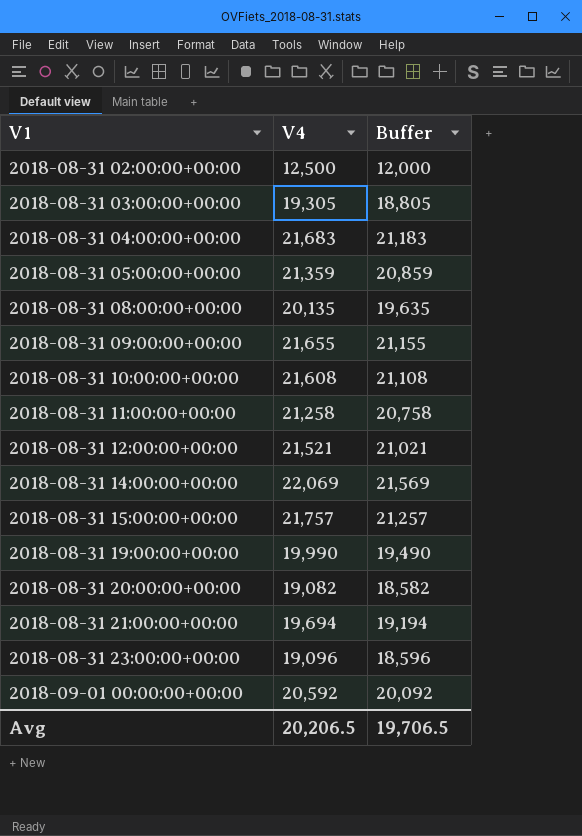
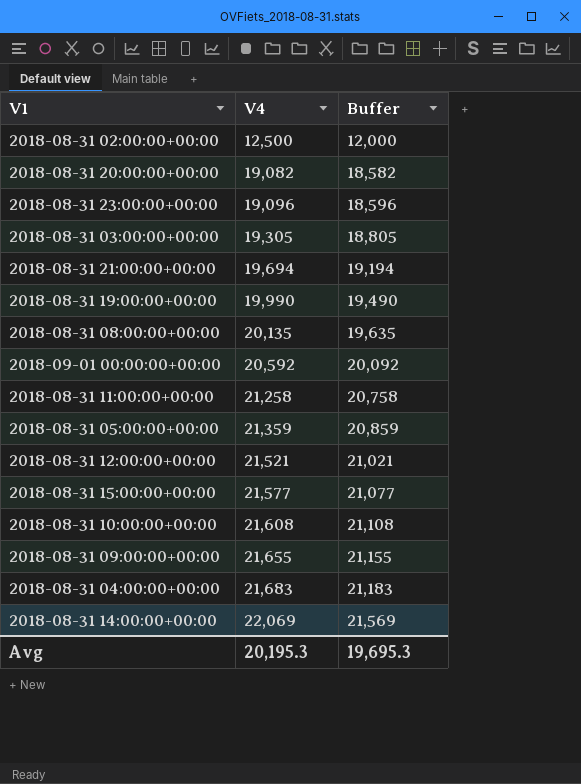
row order: V1 ascending -> V4 ascending
2018-08-31 15:00:00+00:00 | V4: 21,757 -> 21,577
2018-08-31 15:00:00+00:00 | Buffer: 21,257 -> 21,077
Avg | V4: 20,206.5 -> 20,195.3
Avg | Buffer: 19,706.5 -> 19,695.3

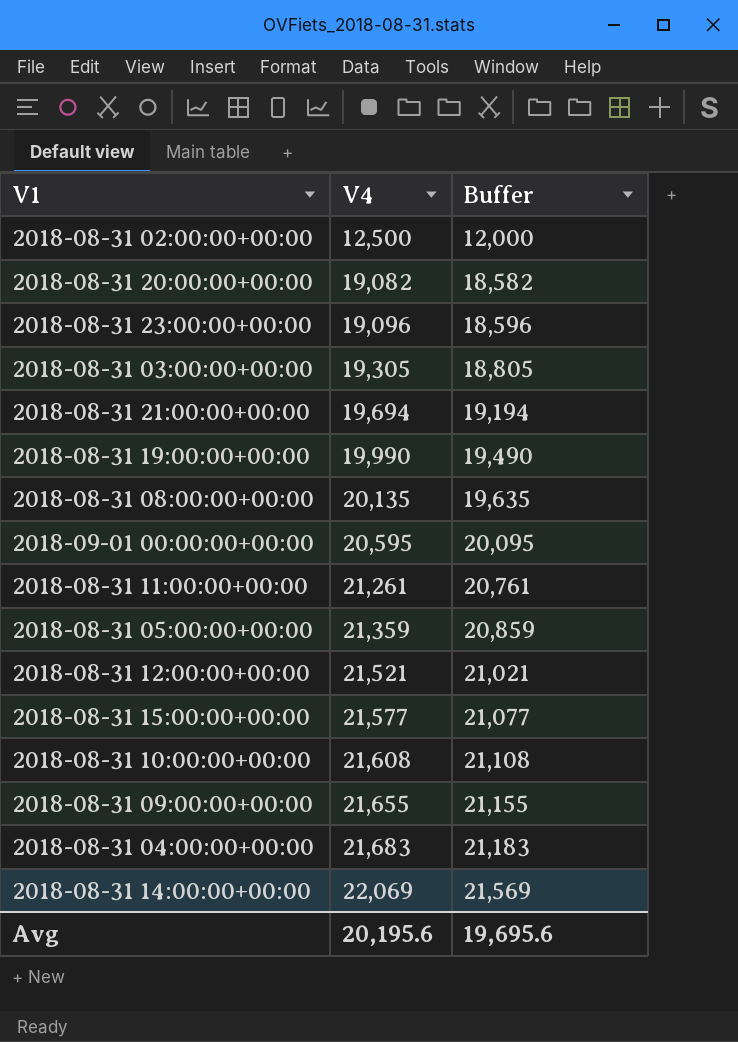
2018-09-01 00:00:00+00:00 | V4: 20,592 -> 20,595
2018-09-01 00:00:00+00:00 | Buffer: 20,092 -> 20,095
2018-08-31 11:00:00+00:00 | V4: 21,258 -> 21,261
2018-08-31 11:00:00+00:00 | Buffer: 20,758 -> 20,761
Avg | V4: 20,195.3 -> 20,195.6
Avg | Buffer: 19,695.3 -> 19,695.6

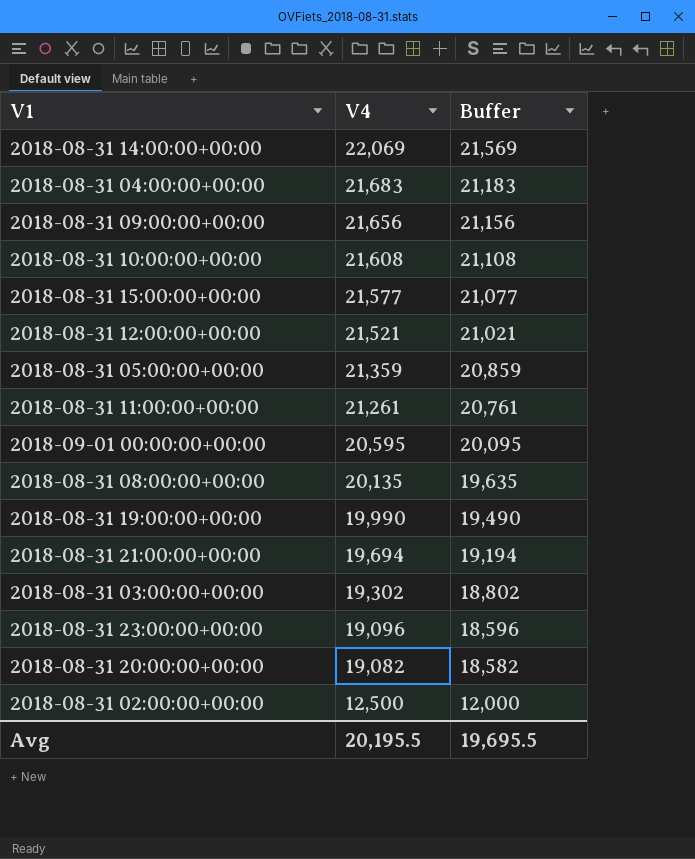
row order: V4 ascending -> V4 descending
2018-08-31 09:00:00+00:00 | V4: 21,655 -> 21,656
2018-08-31 09:00:00+00:00 | Buffer: 21,155 -> 21,156
2018-08-31 03:00:00+00:00 | V4: 19,305 -> 19,302
2018-08-31 03:00:00+00:00 | Buffer: 18,805 -> 18,802
Avg | V4: 20,195.6 -> 20,195.5
Avg | Buffer: 19,695.6 -> 19,695.5

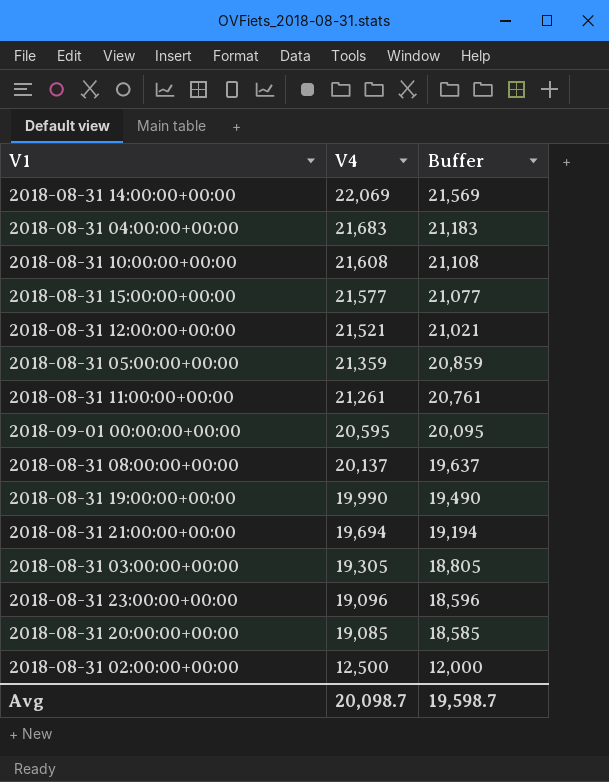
row 2018-08-31 09:00:00+00:00: 21,656 | 21,156 -> none
2018-08-31 08:00:00+00:00 | V4: 20,135 -> 20,137
2018-08-31 08:00:00+00:00 | Buffer: 19,635 -> 19,637
2018-08-31 03:00:00+00:00 | V4: 19,302 -> 19,305
2018-08-31 03:00:00+00:00 | Buffer: 18,802 -> 18,805
2018-08-31 20:00:00+00:00 | V4: 19,082 -> 19,085
2018-08-31 20:00:00+00:00 | Buffer: 18,582 -> 18,585
Avg | V4: 20,195.5 -> 20,098.7
Avg | Buffer: 19,695.5 -> 19,598.7

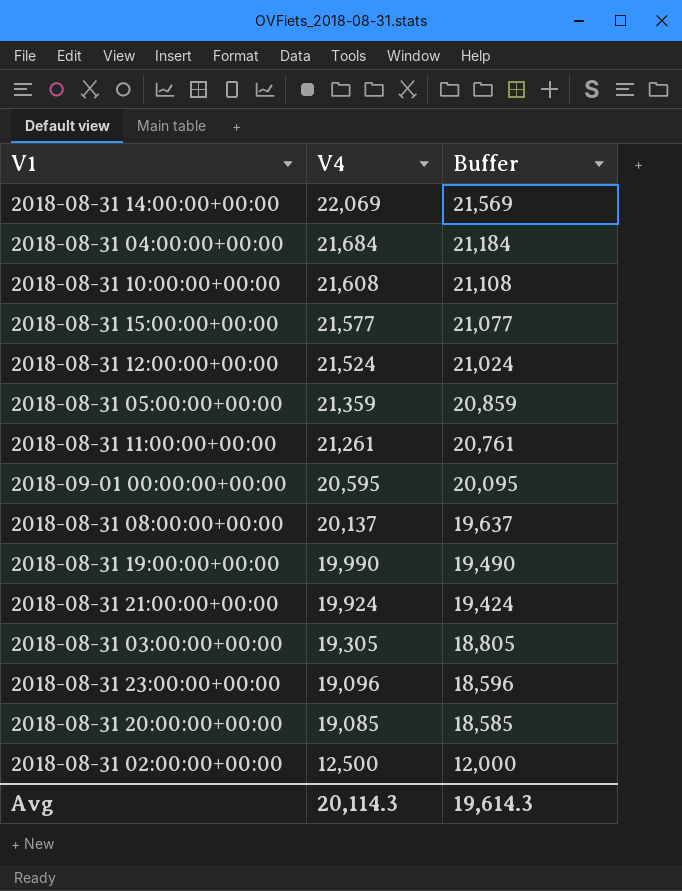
2018-08-31 04:00:00+00:00 | V4: 21,683 -> 21,684
2018-08-31 04:00:00+00:00 | Buffer: 21,183 -> 21,184
2018-08-31 12:00:00+00:00 | V4: 21,521 -> 21,524
2018-08-31 12:00:00+00:00 | Buffer: 21,021 -> 21,024
2018-08-31 21:00:00+00:00 | V4: 19,694 -> 19,924
2018-08-31 21:00:00+00:00 | Buffer: 19,194 -> 19,424
Avg | V4: 20,098.7 -> 20,114.3
Avg | Buffer: 19,598.7 -> 19,614.3

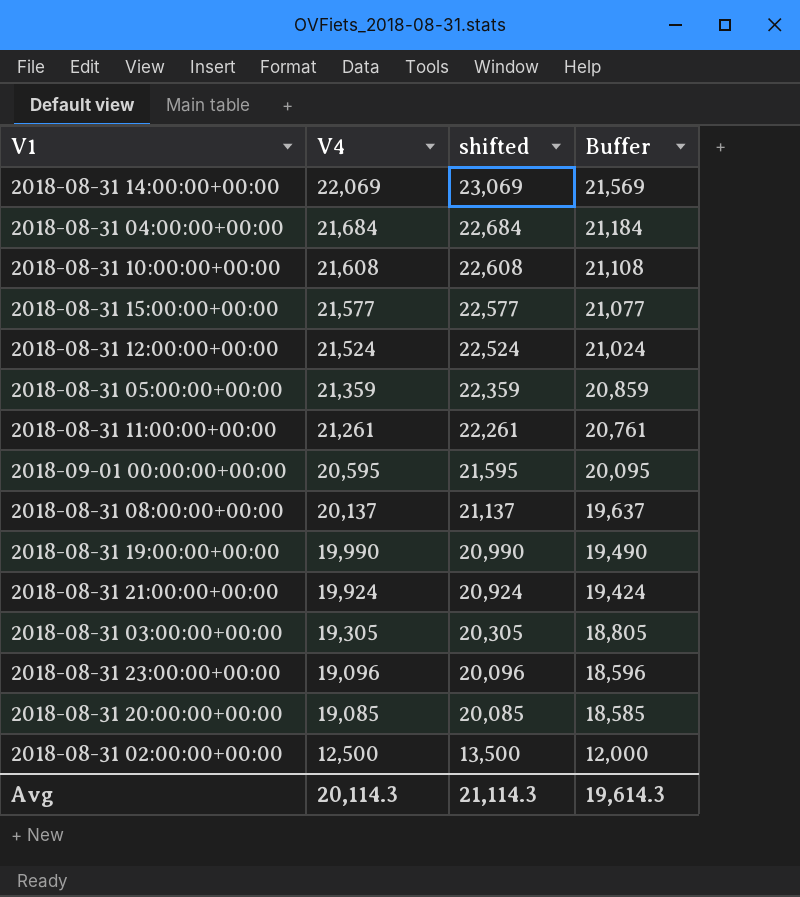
column shifted | formula: none -> [V4] + 1000

